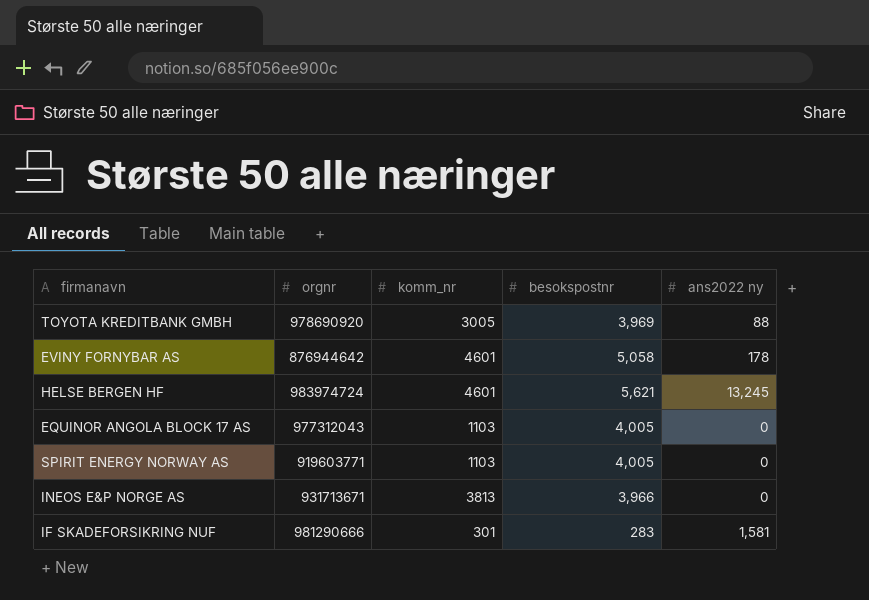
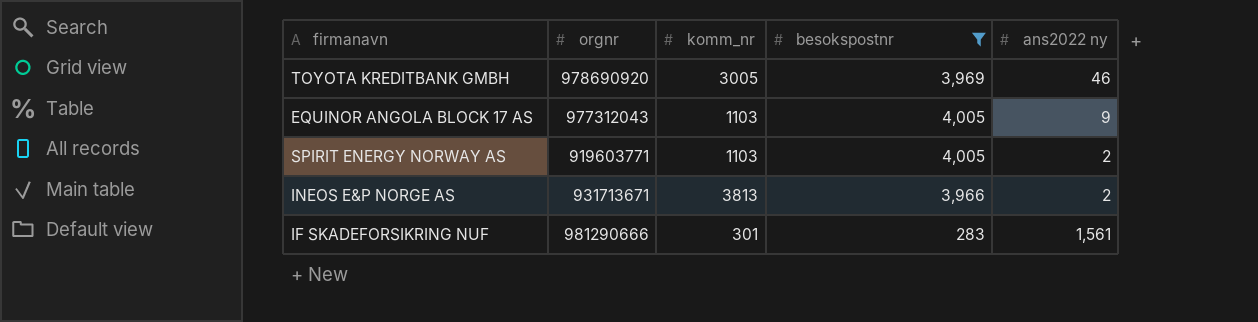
filter: none -> besokspostnr <= 4,005
TOYOTA KREDITBANK GMBH | ans2022 ny: 88 -> 46
EQUINOR ANGOLA BLOCK 17 AS | ans2022 ny: 0 -> 9
SPIRIT ENERGY NORWAY AS | ans2022 ny: 0 -> 2
INEOS E&P NORGE AS | ans2022 ny: 0 -> 2
IF SKADEFORSIKRING NUF | ans2022 ny: 1,581 -> 1,561

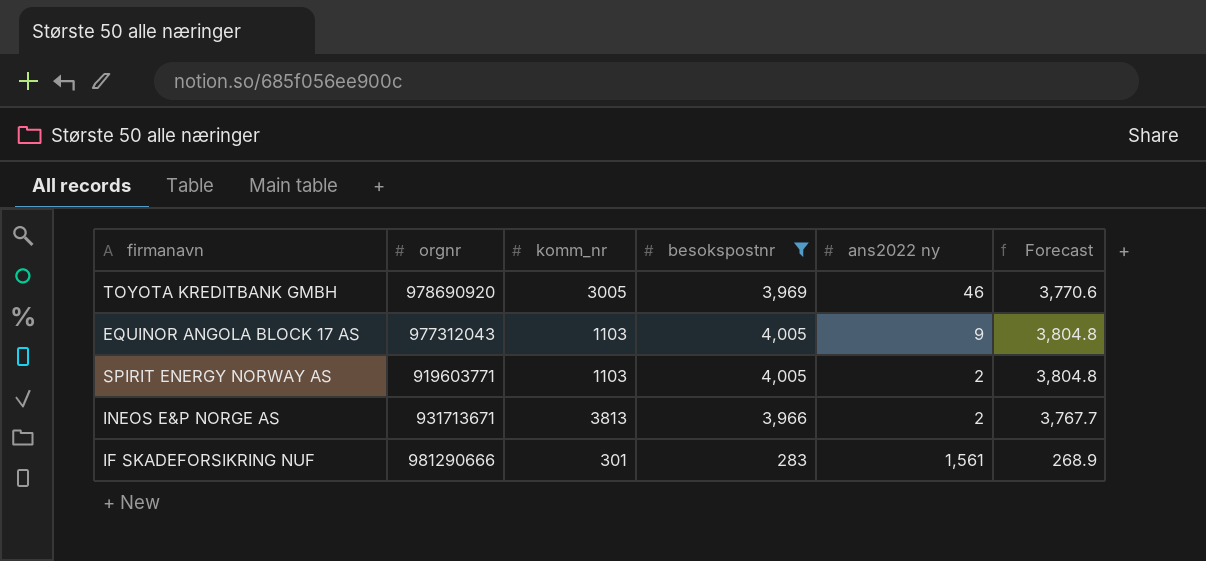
column Forecast | formula: none -> [besokspostnr] * 0.95

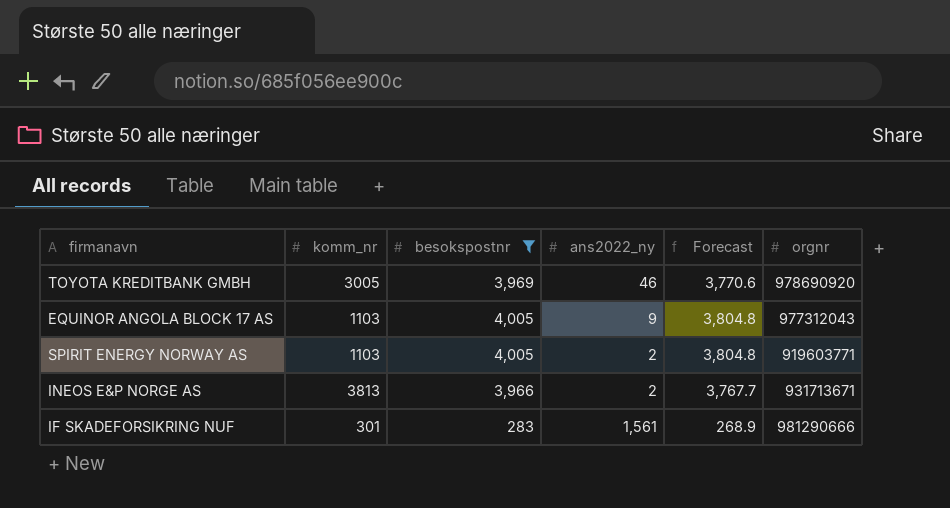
column name: ans2022 ny -> ans2022_ny
column orgnr | position: 2 -> 6

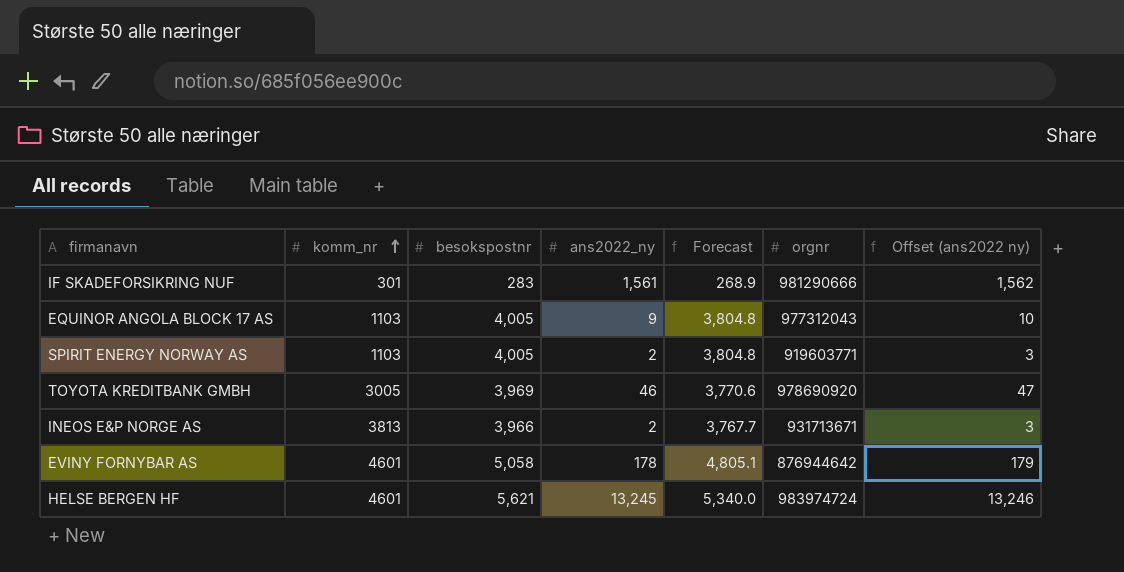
filter: besokspostnr <= 4,005 -> none
row order: none -> komm_nr ascending
column Offset (ans2022 ny) | formula: none -> [ans2022_ny] + 1

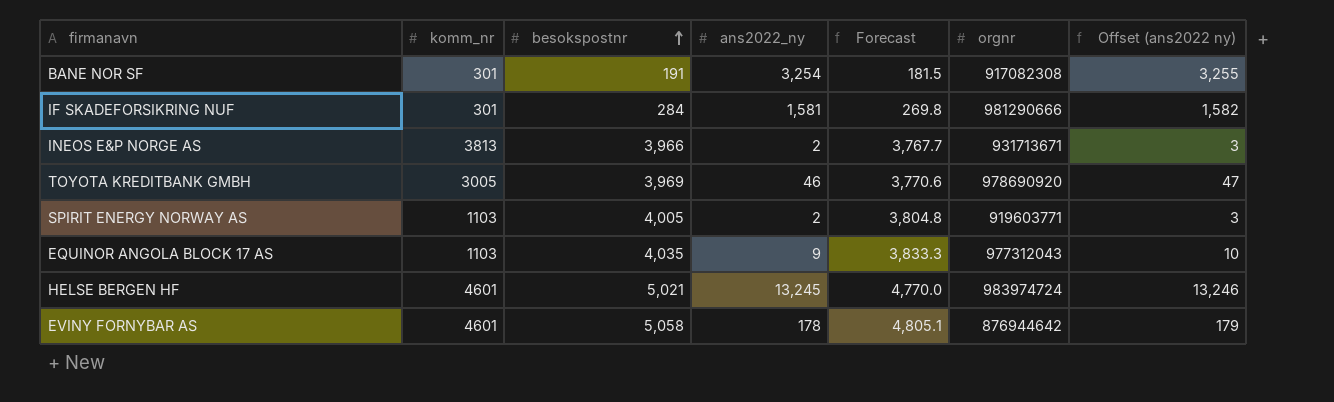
row order: komm_nr ascending -> besokspostnr ascending
row BANE NOR SF: none -> 301 | 191 | 3,254 | 181.5 | 917082308 | 3,255
IF SKADEFORSIKRING NUF | besokspostnr: 283 -> 284
IF SKADEFORSIKRING NUF | ans2022_ny: 1,561 -> 1,581
IF SKADEFORSIKRING NUF | Forecast: 268.9 -> 269.8
IF SKADEFORSIKRING NUF | Offset (ans2022 ny): 1,562 -> 1,582
EQUINOR ANGOLA BLOCK 17 AS | besokspostnr: 4,005 -> 4,035
EQUINOR ANGOLA BLOCK 17 AS | Forecast: 3,804.8 -> 3,833.3
HELSE BERGEN HF | besokspostnr: 5,621 -> 5,021
HELSE BERGEN HF | Forecast: 5,340.0 -> 4,770.0

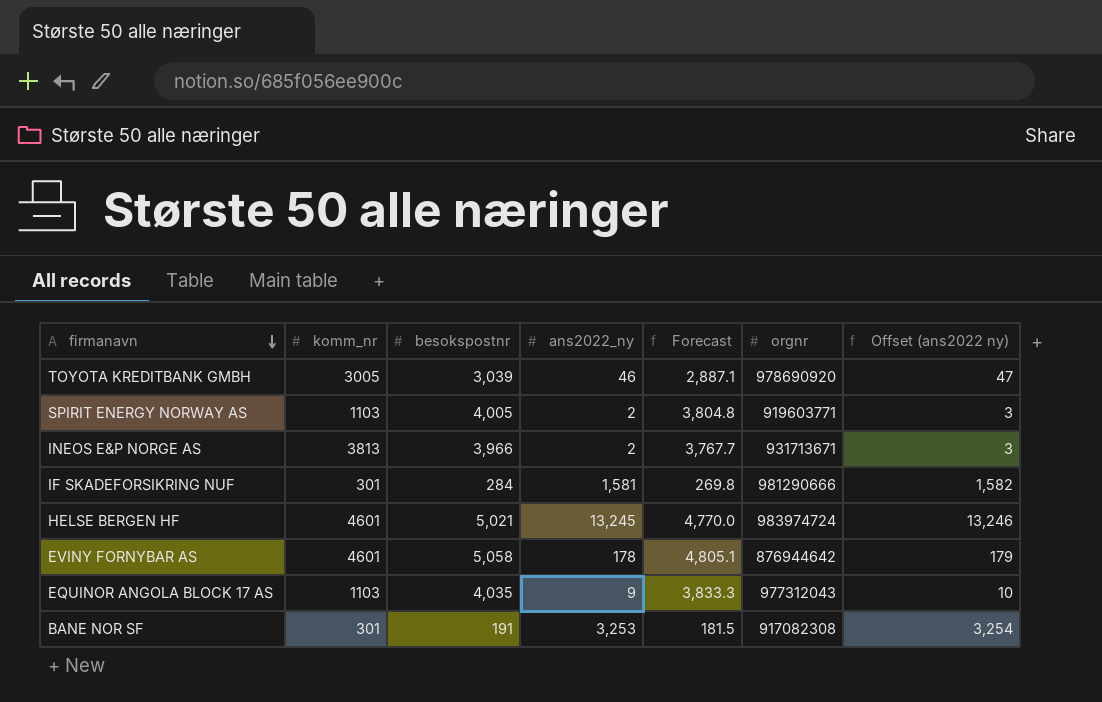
row order: besokspostnr ascending -> firmanavn descending
TOYOTA KREDITBANK GMBH | besokspostnr: 3,969 -> 3,039
TOYOTA KREDITBANK GMBH | Forecast: 3,770.6 -> 2,887.1
BANE NOR SF | ans2022_ny: 3,254 -> 3,253
BANE NOR SF | Offset (ans2022 ny): 3,255 -> 3,254

